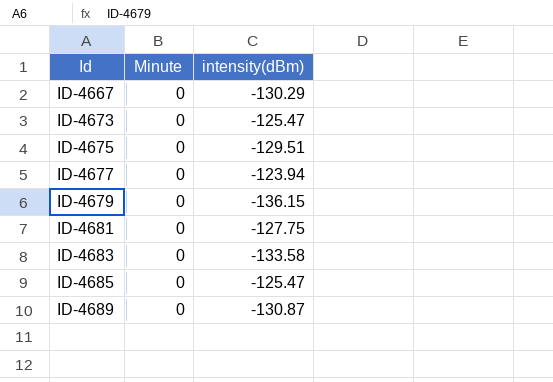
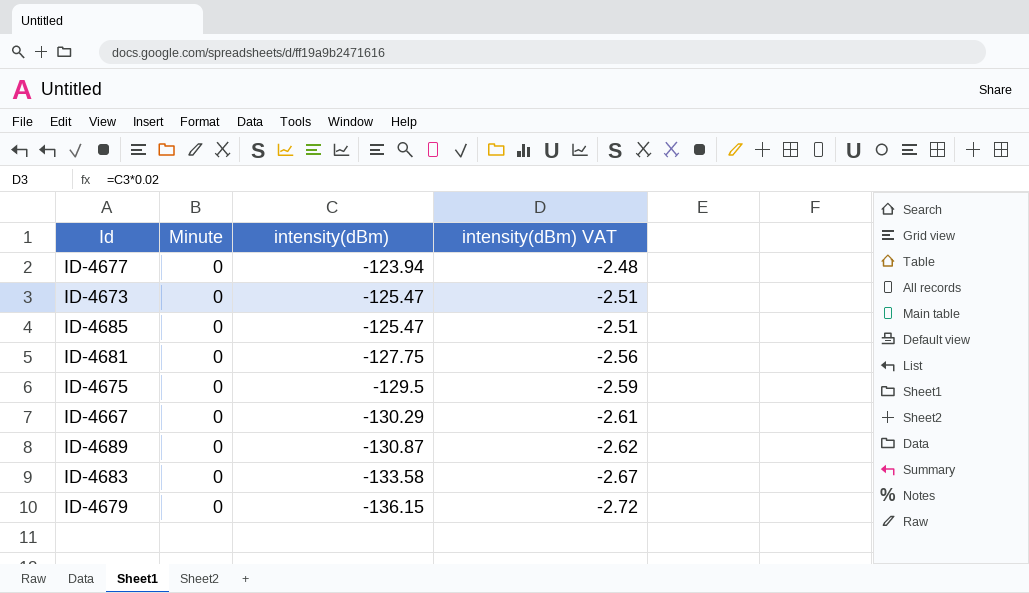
row order: Id ascending -> intensity(dBm) descending
column intensity(dBm) VAT | formula: none -> [intensity(dBm)] * 0.02
ID-4675 | intensity(dBm): -129.51 -> -129.5

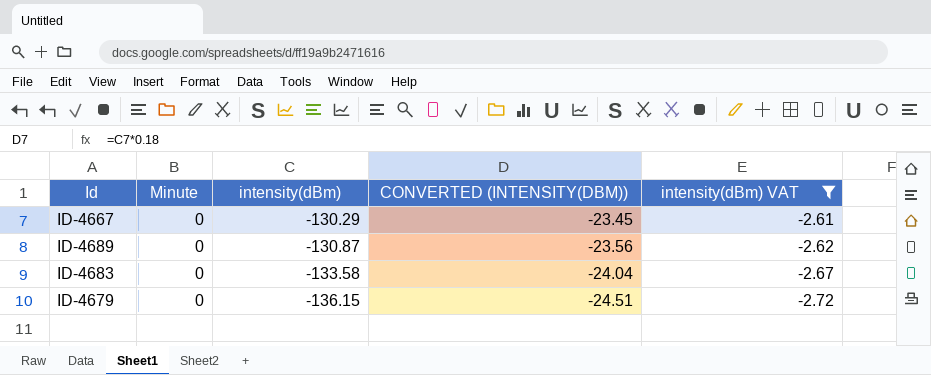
filter: none -> intensity(dBm) VAT <= -2.61
column CONVERTED (INTENSITY(DBM)) | formula: none -> [intensity(dBm)] * 0.18

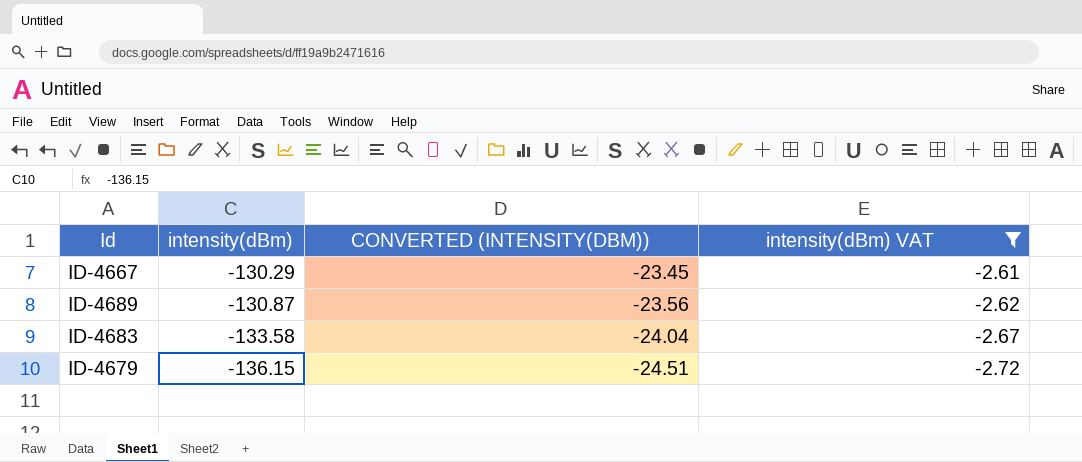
column Minute | position: 2 -> none

